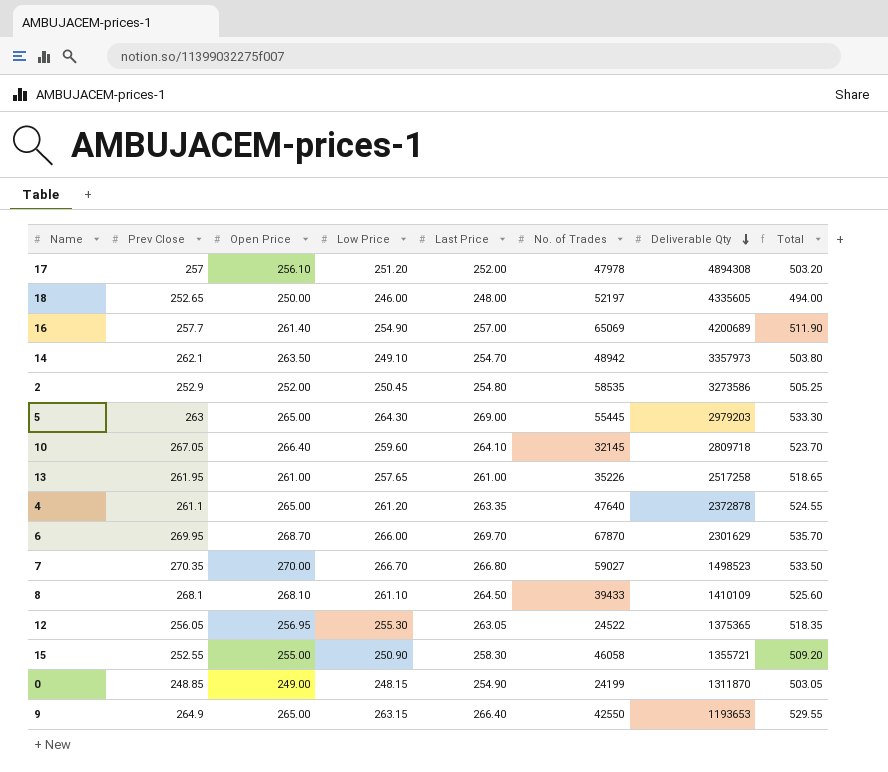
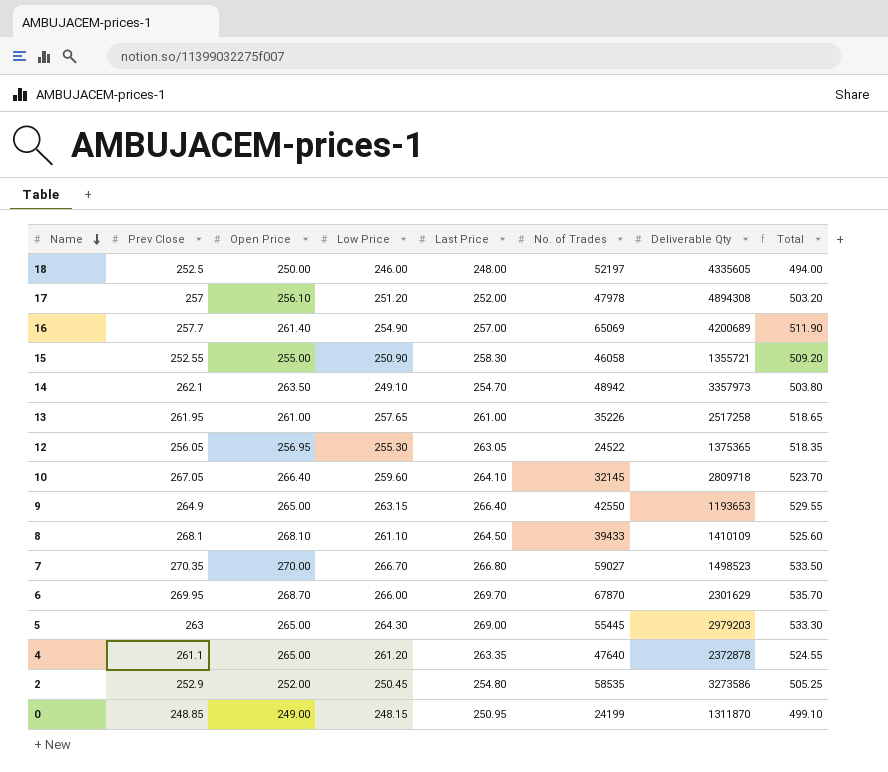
row order: Deliverable Qty descending -> Name descending
18 | Prev Close: 252.65 -> 252.5
0 | Last Price: 254.90 -> 250.95
0 | Total: 503.05 -> 499.10

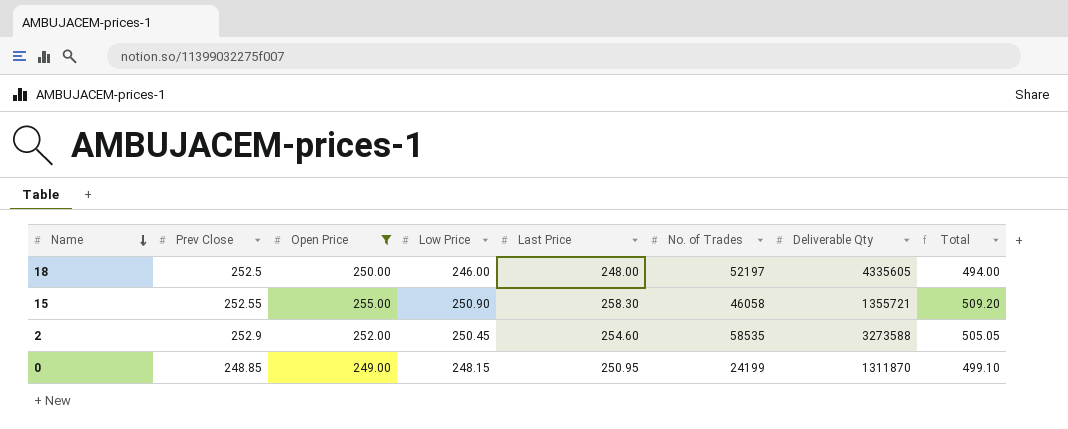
filter: none -> Open Price <= 255.00
2 | Last Price: 254.80 -> 254.60
2 | Deliverable Qty: 3273586 -> 3273588
2 | Total: 505.25 -> 505.05

